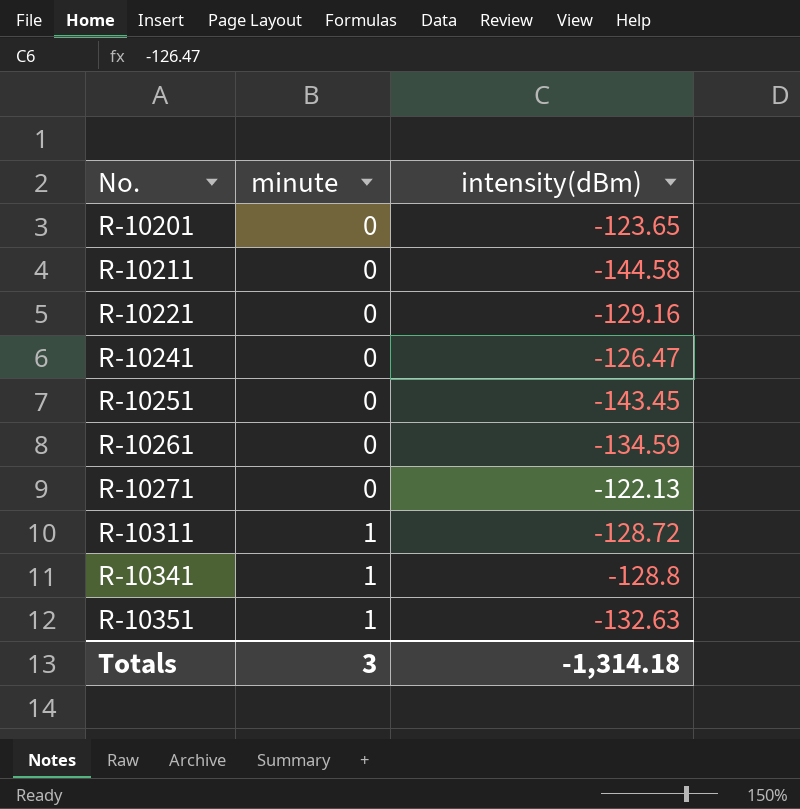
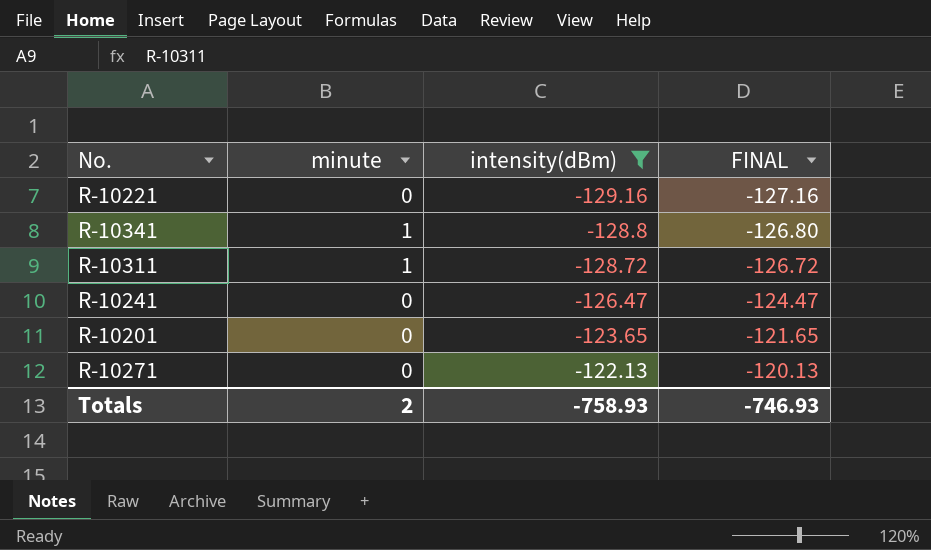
filter: none -> intensity(dBm) >= -129.16
row order: No. ascending -> intensity(dBm) ascending
column FINAL | formula: none -> [intensity(dBm)] + 2
Totals | minute: 3 -> 2
Totals | intensity(dBm): -1,314.18 -> -758.93

